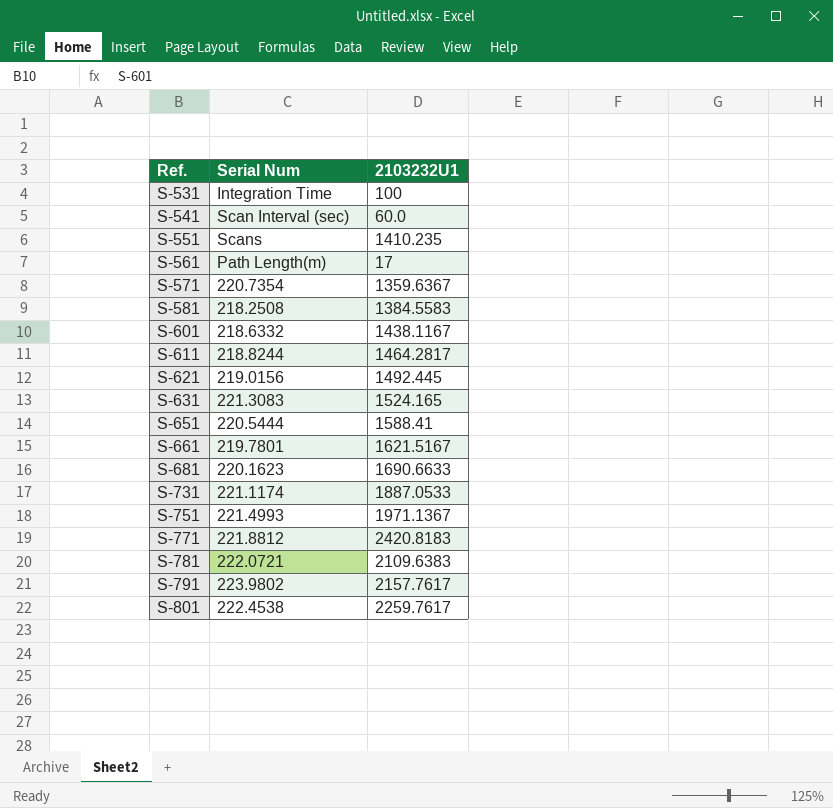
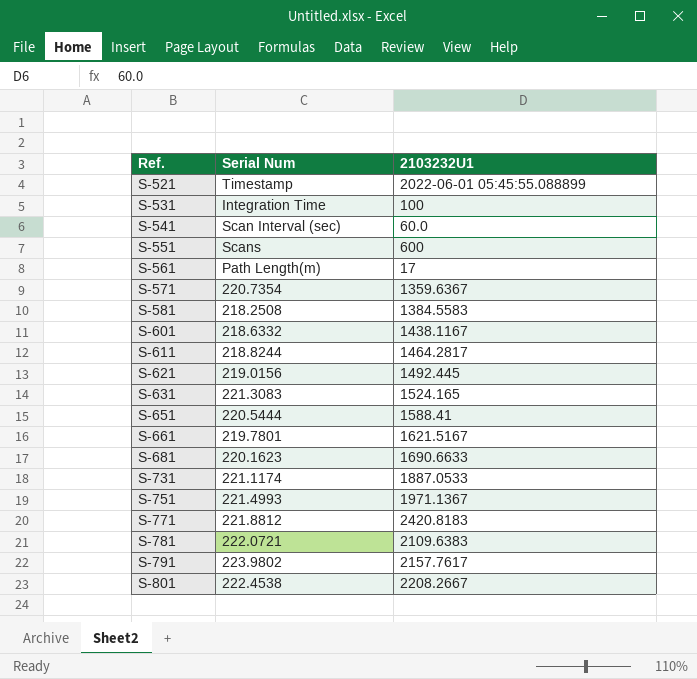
row S-521: none -> Timestamp | 2022-06-01 05:45:55.088899
S-551 | 2103232U1: 1410.235 -> 600
S-801 | 2103232U1: 2259.7617 -> 2208.2667

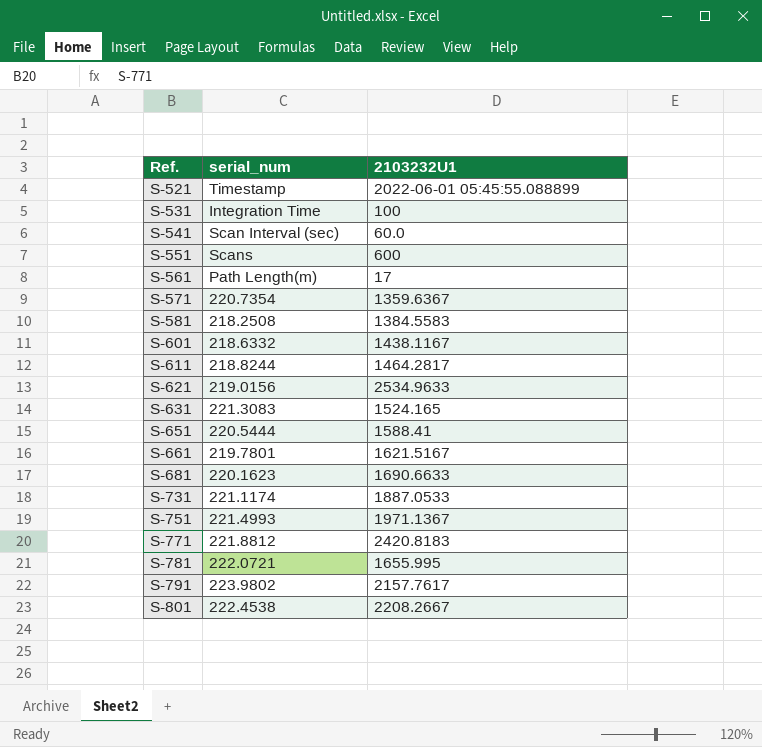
column name: Serial Num -> serial_num
S-621 | 2103232U1: 1492.445 -> 2534.9633
S-781 | 2103232U1: 2109.6383 -> 1655.995

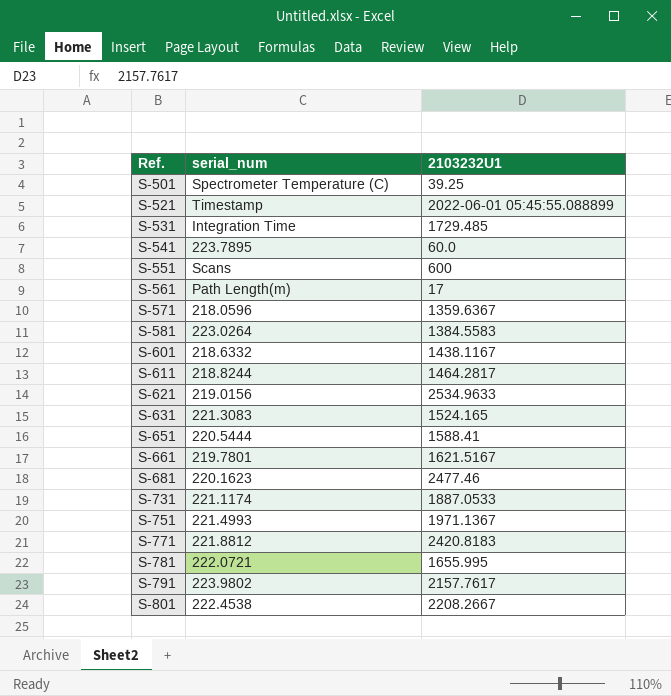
row S-501: none -> Spectrometer Temperature (C) | 39.25
S-531 | 2103232U1: 100 -> 1729.485
S-541 | serial_num: Scan Interval (sec) -> 223.7895
S-571 | serial_num: 220.7354 -> 218.0596
S-581 | serial_num: 218.2508 -> 223.0264
S-681 | 2103232U1: 1690.6633 -> 2477.46

